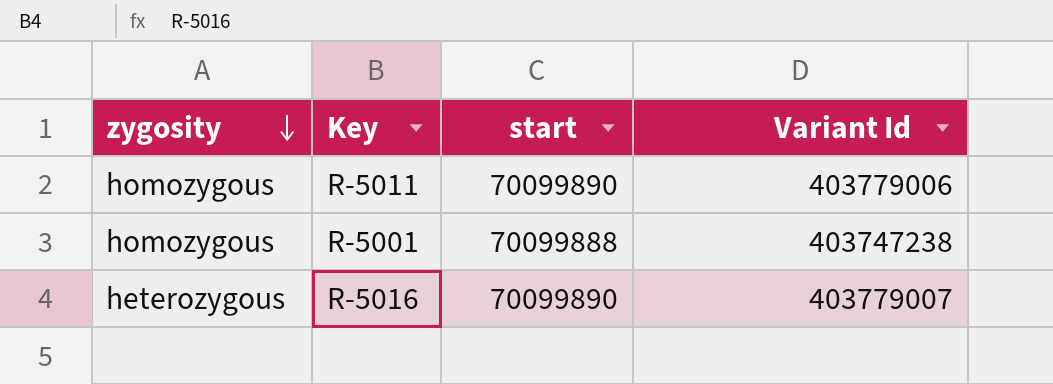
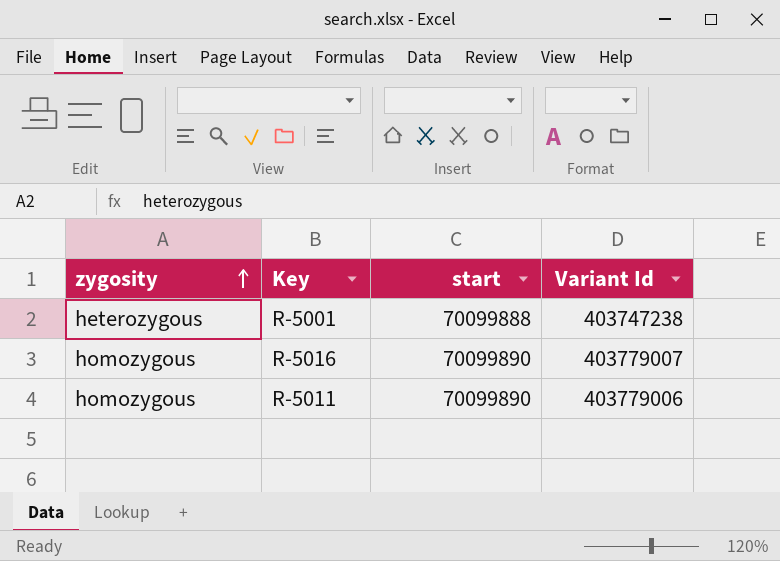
row order: zygosity descending -> zygosity ascending
R-5001 | zygosity: homozygous -> heterozygous
R-5016 | zygosity: heterozygous -> homozygous

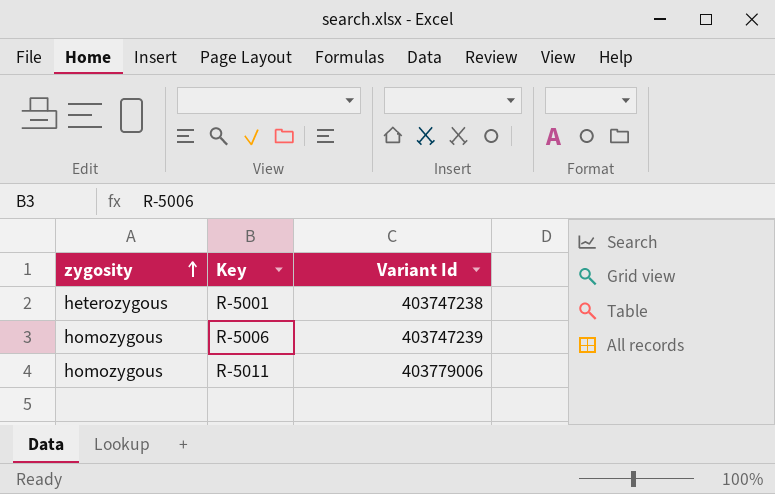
column start | position: 3 -> none
row R-5016: homozygous | 70099890 | 403779007 -> none
row R-5006: none -> homozygous | 403747239

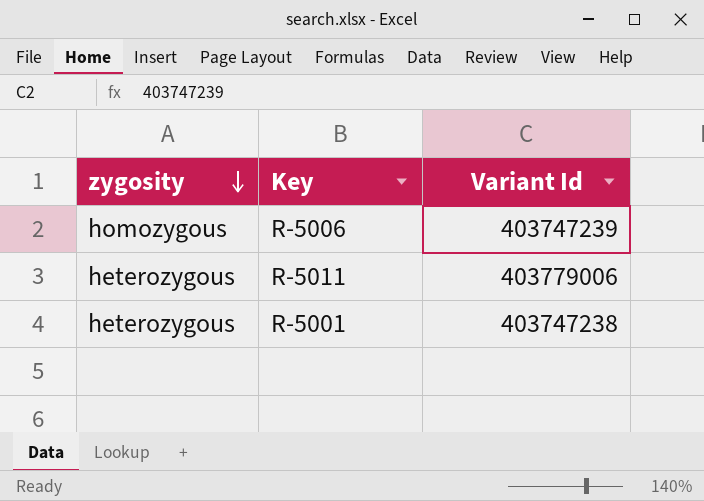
row order: zygosity ascending -> zygosity descending
R-5011 | zygosity: homozygous -> heterozygous

